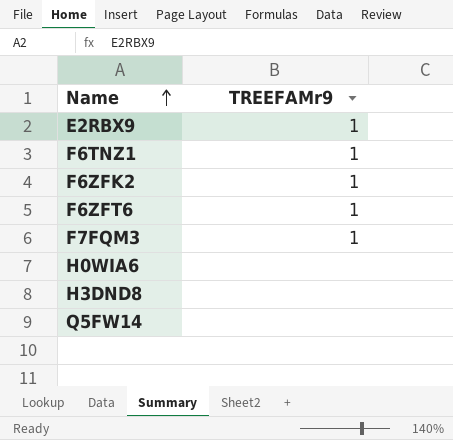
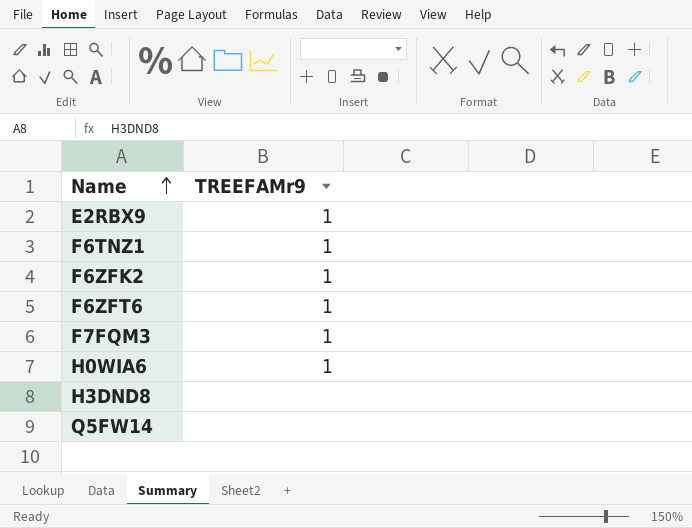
H0WIA6 | TREEFAMr9: none -> 1

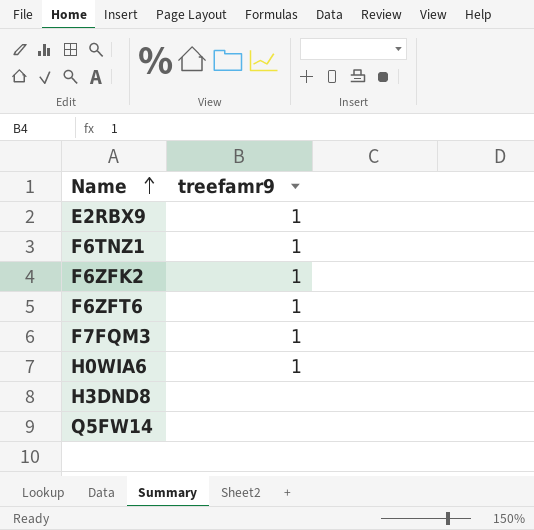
column name: TREEFAMr9 -> treefamr9

